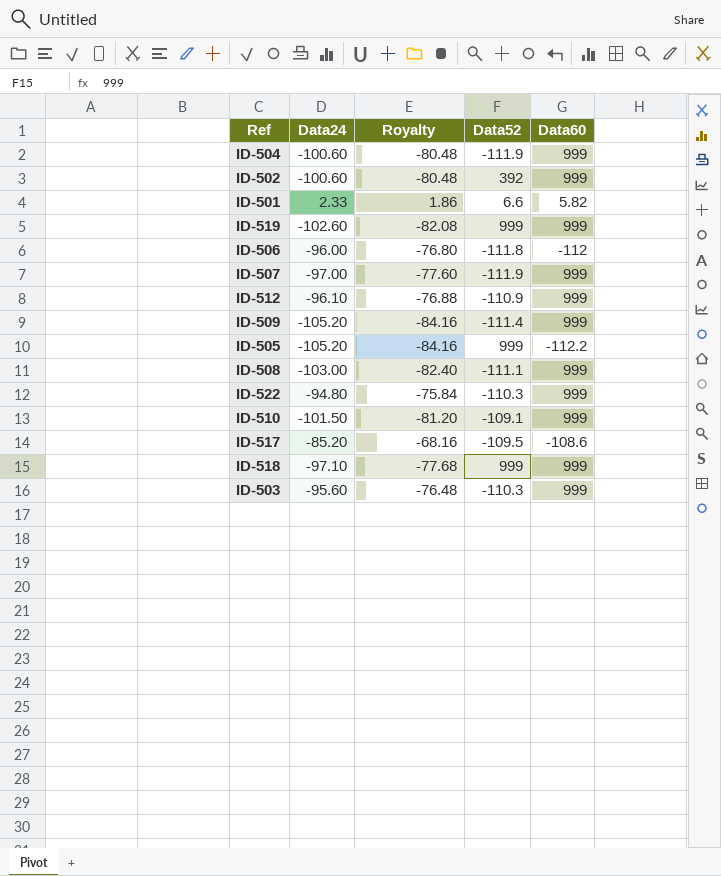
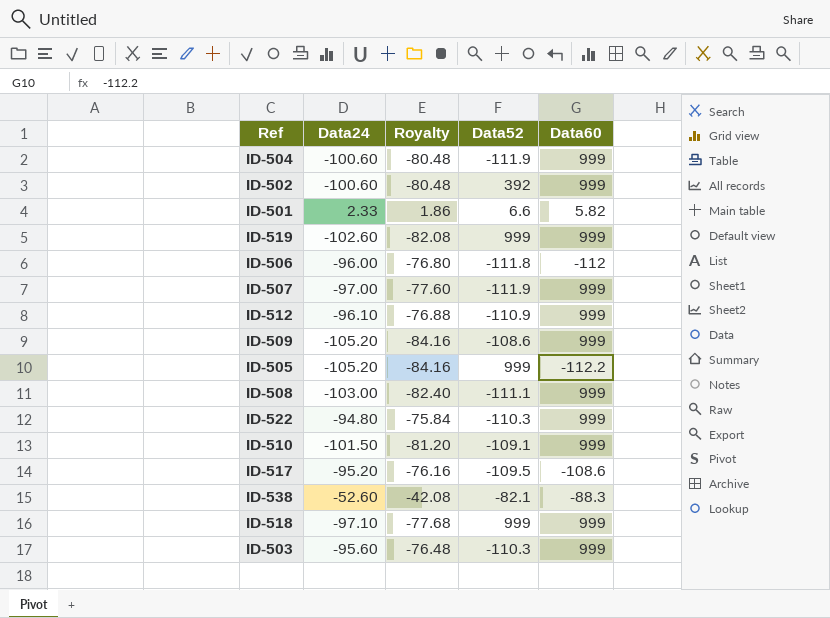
ID-509 | Data52: -111.4 -> -108.6
ID-517 | Data24: -85.20 -> -95.20
ID-517 | Royalty: -68.16 -> -76.16
row ID-538: none -> -52.60 | -42.08 | -82.1 | -88.3

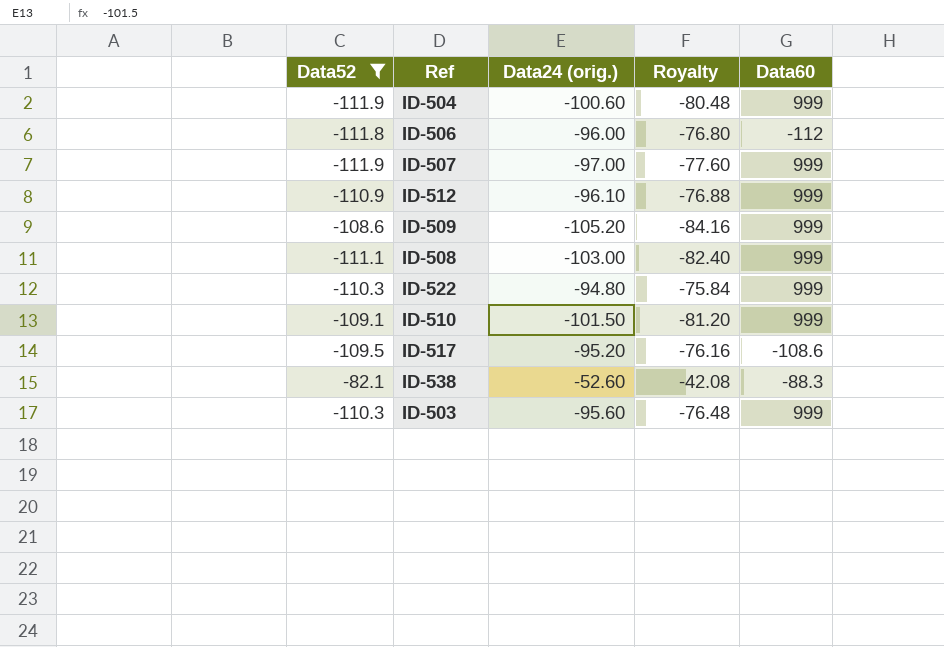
filter: none -> Data52 <= -82.1
column Data52 | position: 4 -> 1
column name: Data24 -> Data24 (orig.)

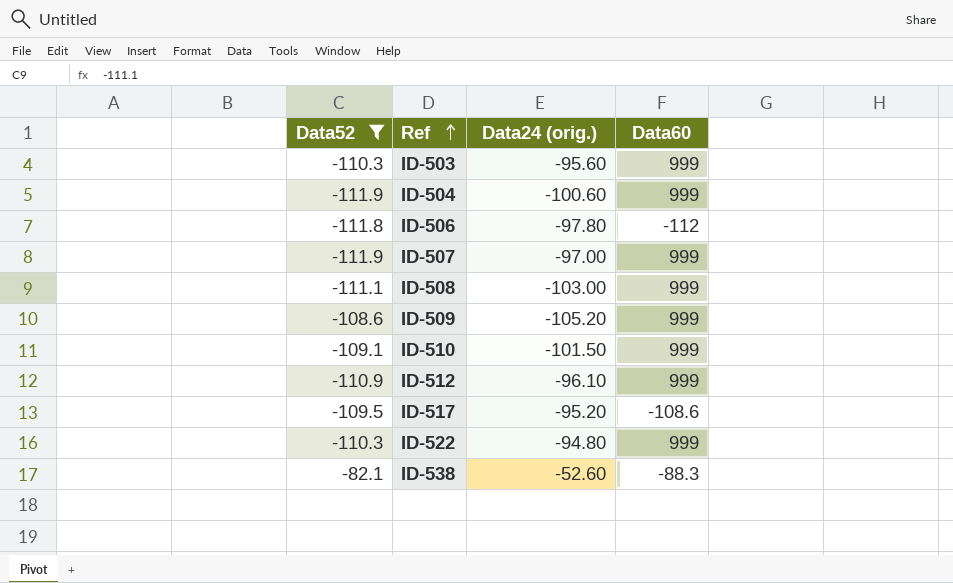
row order: none -> Ref ascending
column Royalty | formula: [Data24 (orig.)] * 0.8 -> none
ID-506 | Data24 (orig.): -96.00 -> -97.80

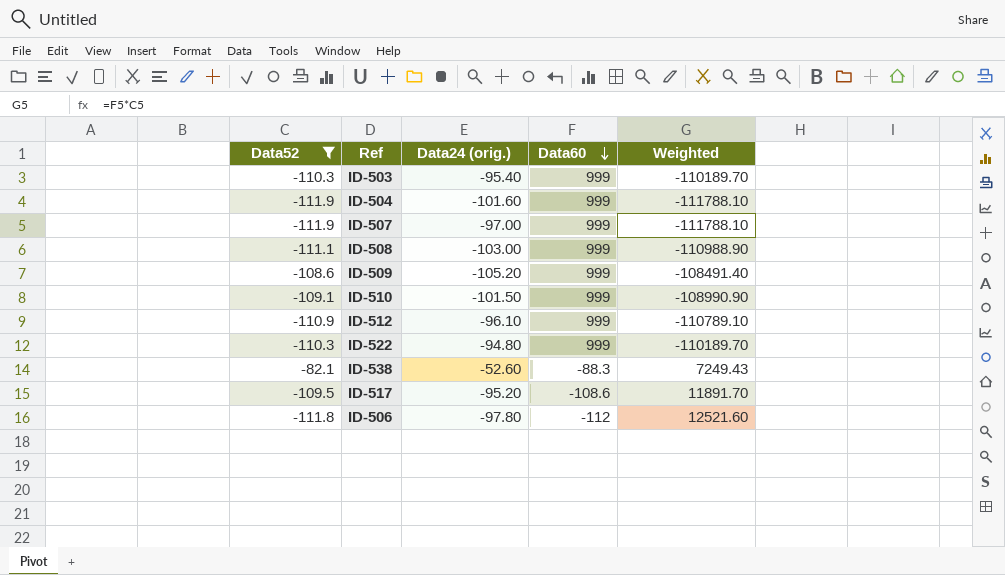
row order: Ref ascending -> Data60 descending
column Weighted | formula: none -> [Data52] * [Data60]
ID-503 | Data24 (orig.): -95.60 -> -95.40
ID-504 | Data24 (orig.): -100.60 -> -101.60

